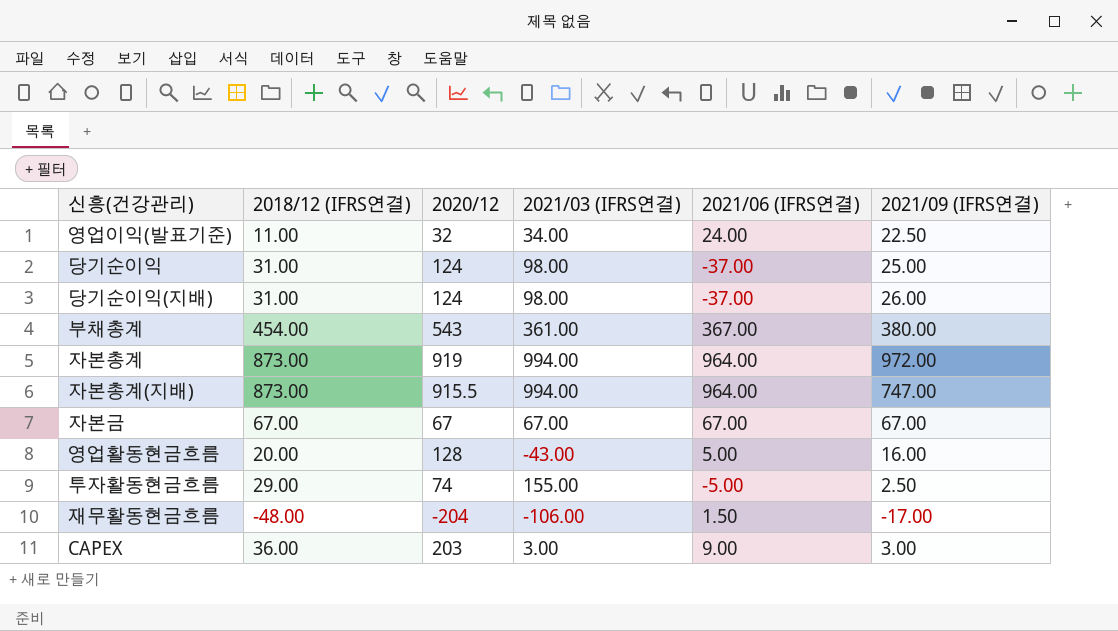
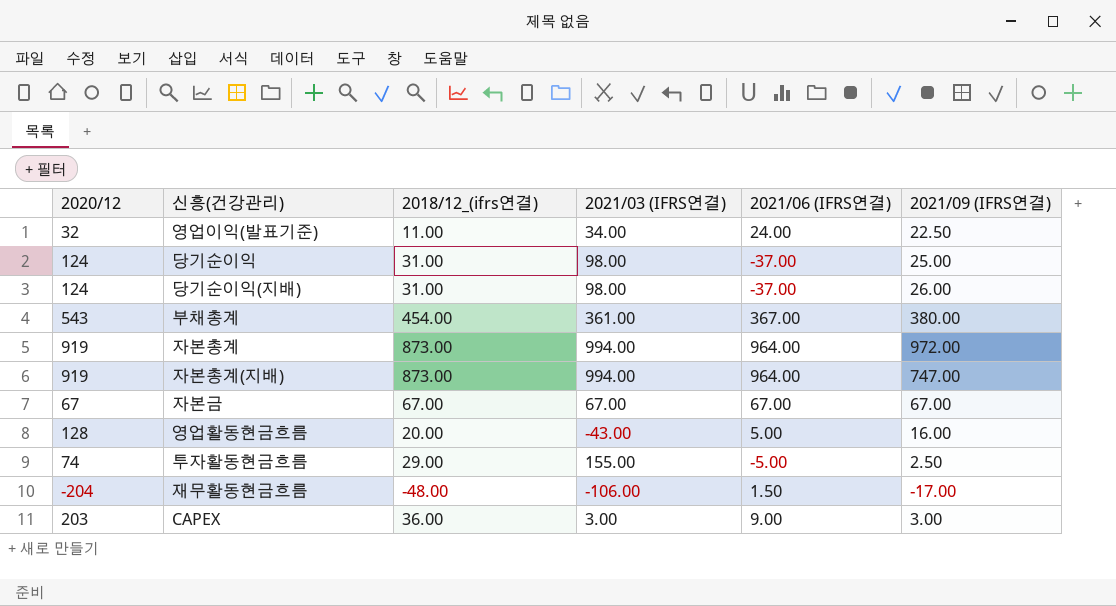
column 2020/12 | position: 3 -> 1
column name: 2018/12 (IFRS연결) -> 2018/12_(ifrs연결)
자본총계(지배) | 2020/12: 915.5 -> 919

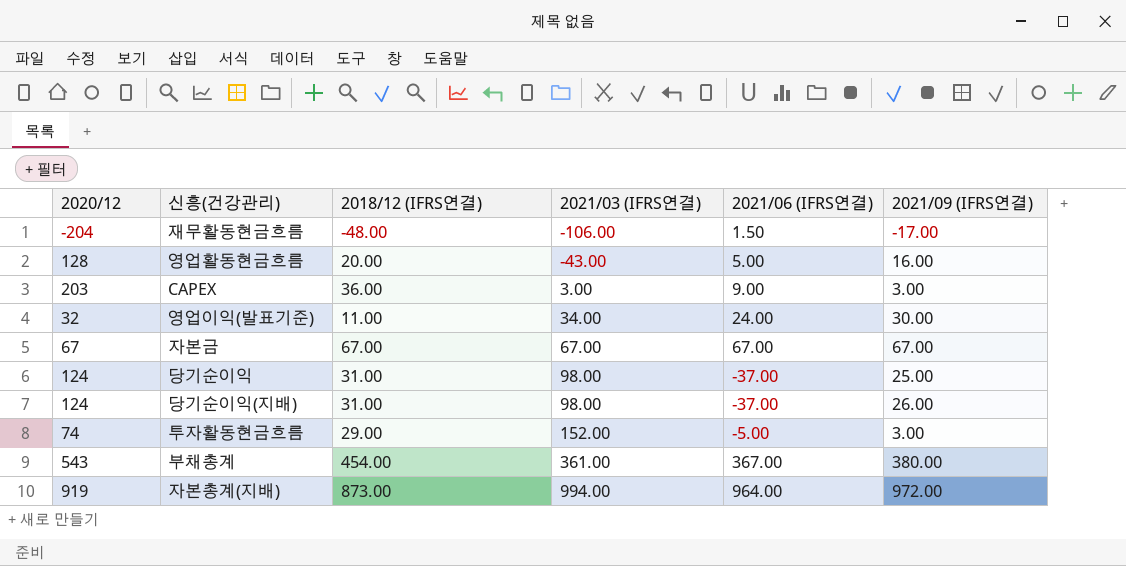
row order: none -> 2021/03 (IFRS연결) ascending
column name: 2018/12_(ifrs연결) -> 2018/12 (IFRS연결)
row 자본총계: 919 | 873.00 | 994.00 | 964.00 | 972.00 -> none
영업이익(발표기준) | 2021/09 (IFRS연결): 22.50 -> 30.00
투자활동현금흐름 | 2021/03 (IFRS연결): 155.00 -> 152.00
투자활동현금흐름 | 2021/09 (IFRS연결): 2.50 -> 3.00
자본총계(지배) | 2021/09 (IFRS연결): 747.00 -> 972.00

